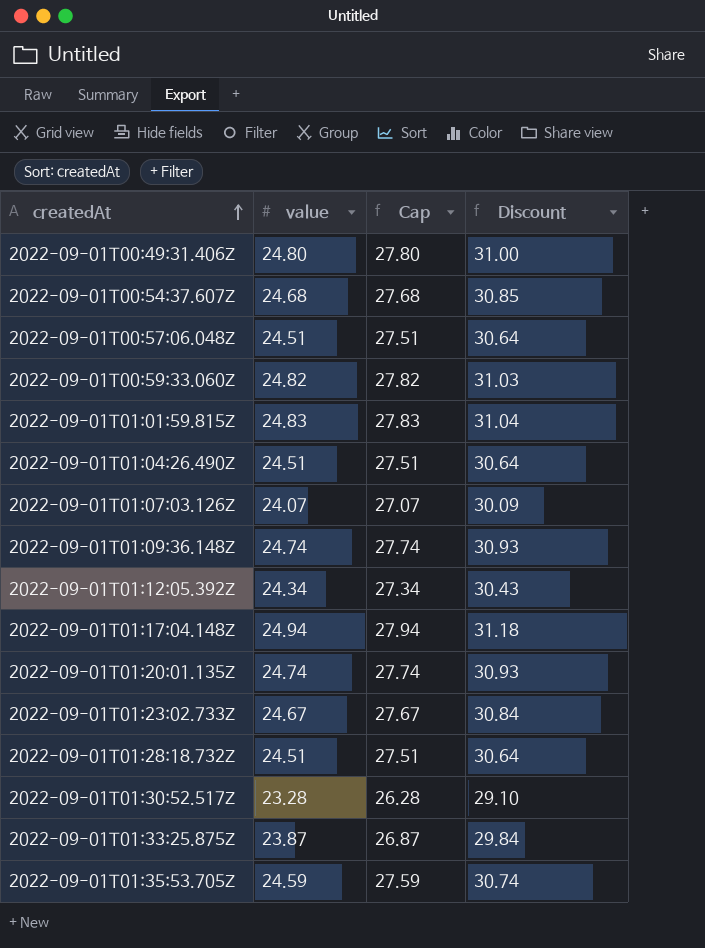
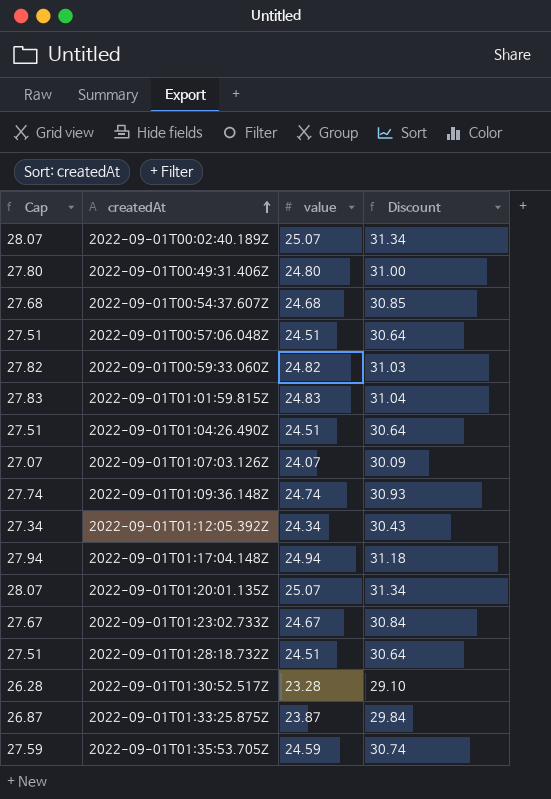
column Cap | position: 3 -> 1
row 2022-09-01T00:02:40.189Z: none -> 28.07 | 25.07 | 31.34
2022-09-01T01:20:01.135Z | Cap: 27.74 -> 28.07
2022-09-01T01:20:01.135Z | value: 24.74 -> 25.07
2022-09-01T01:20:01.135Z | Discount: 30.93 -> 31.34

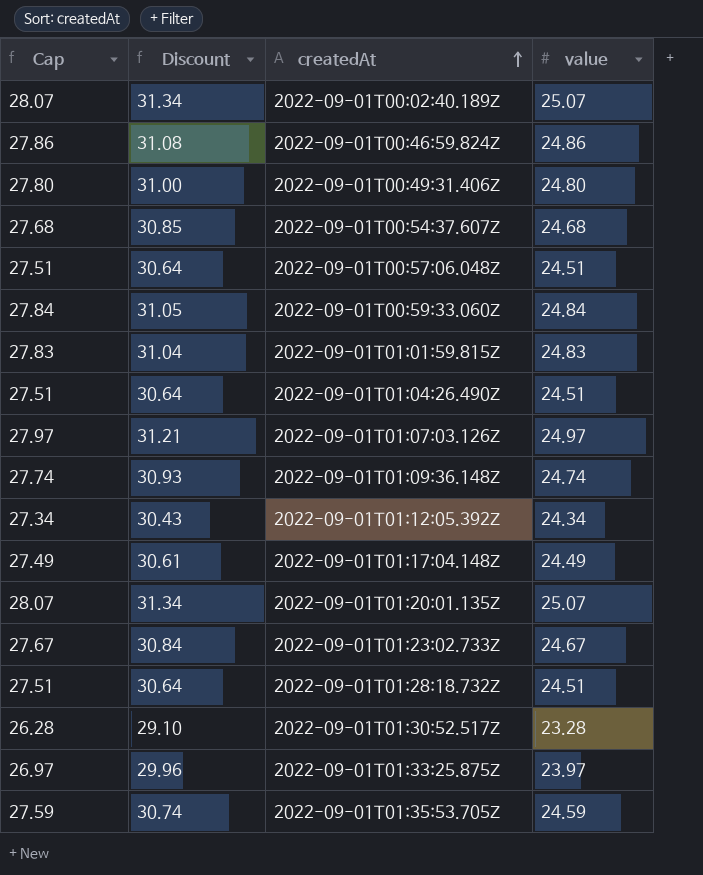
column Discount | position: 4 -> 2
row 2022-09-01T00:46:59.824Z: none -> 27.86 | 31.08 | 24.86
2022-09-01T00:59:33.060Z | Cap: 27.82 -> 27.84
2022-09-01T00:59:33.060Z | Discount: 31.03 -> 31.05
2022-09-01T00:59:33.060Z | value: 24.82 -> 24.84
2022-09-01T01:07:03.126Z | Cap: 27.07 -> 27.97
2022-09-01T01:07:03.126Z | Discount: 30.09 -> 31.21
2022-09-01T01:07:03.126Z | value: 24.07 -> 24.97
2022-09-01T01:17:04.148Z | Cap: 27.94 -> 27.49
2022-09-01T01:17:04.148Z | Discount: 31.18 -> 30.61
2022-09-01T01:17:04.148Z | value: 24.94 -> 24.49
2022-09-01T01:33:25.875Z | Cap: 26.87 -> 26.97
2022-09-01T01:33:25.875Z | Discount: 29.84 -> 29.96
2022-09-01T01:33:25.875Z | value: 23.87 -> 23.97

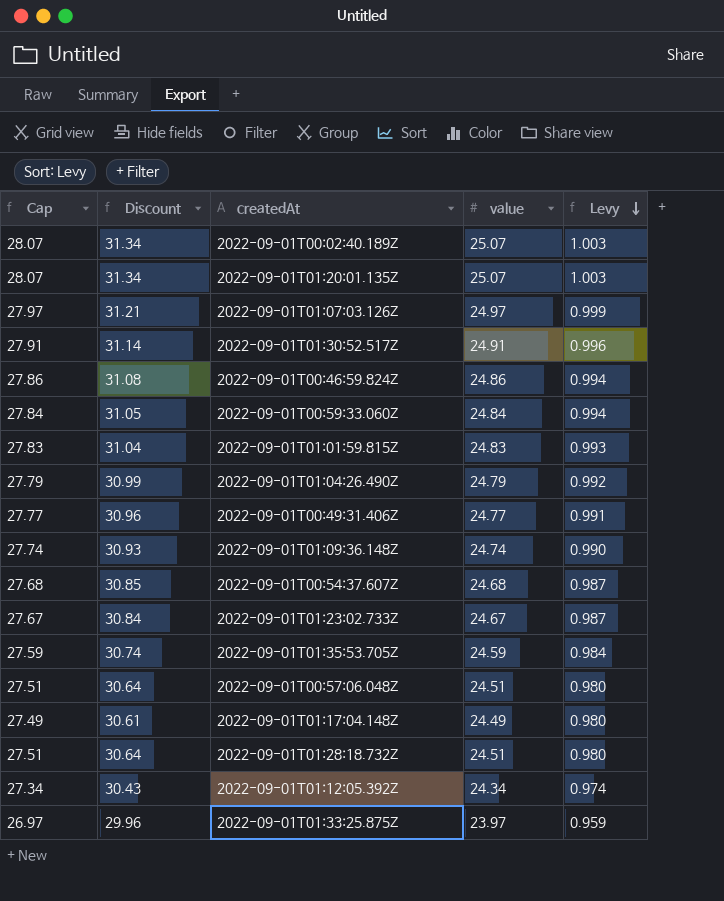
row order: createdAt ascending -> Levy descending
column Levy | formula: none -> [value] * 0.04
2022-09-01T01:30:52.517Z | Cap: 26.28 -> 27.91
2022-09-01T01:30:52.517Z | Discount: 29.10 -> 31.14
2022-09-01T01:30:52.517Z | value: 23.28 -> 24.91
2022-09-01T01:04:26.490Z | Cap: 27.51 -> 27.79
2022-09-01T01:04:26.490Z | Discount: 30.64 -> 30.99
2022-09-01T01:04:26.490Z | value: 24.51 -> 24.79
2022-09-01T00:49:31.406Z | Cap: 27.80 -> 27.77
2022-09-01T00:49:31.406Z | Discount: 31.00 -> 30.96
2022-09-01T00:49:31.406Z | value: 24.80 -> 24.77

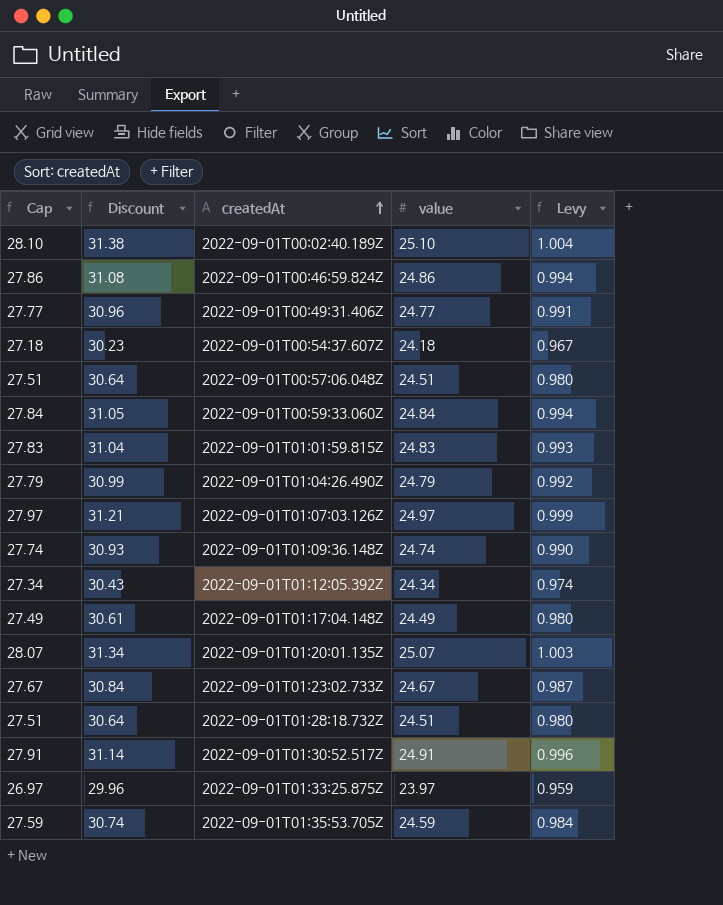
row order: Levy descending -> createdAt ascending
2022-09-01T00:02:40.189Z | Cap: 28.07 -> 28.10
2022-09-01T00:02:40.189Z | Discount: 31.34 -> 31.38
2022-09-01T00:02:40.189Z | value: 25.07 -> 25.10
2022-09-01T00:02:40.189Z | Levy: 1.003 -> 1.004
2022-09-01T00:54:37.607Z | Cap: 27.68 -> 27.18
2022-09-01T00:54:37.607Z | Discount: 30.85 -> 30.23
2022-09-01T00:54:37.607Z | value: 24.68 -> 24.18
2022-09-01T00:54:37.607Z | Levy: 0.987 -> 0.967

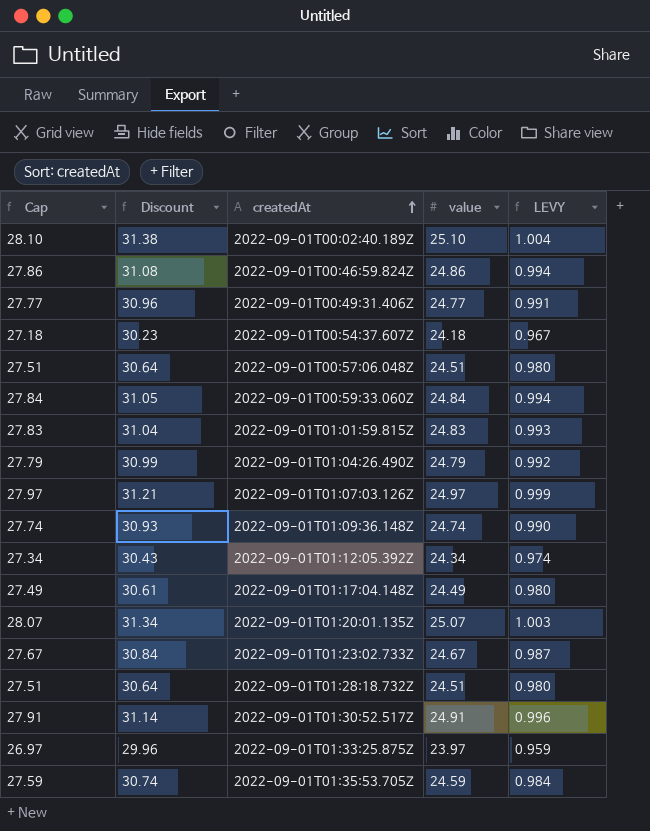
column name: Levy -> LEVY

